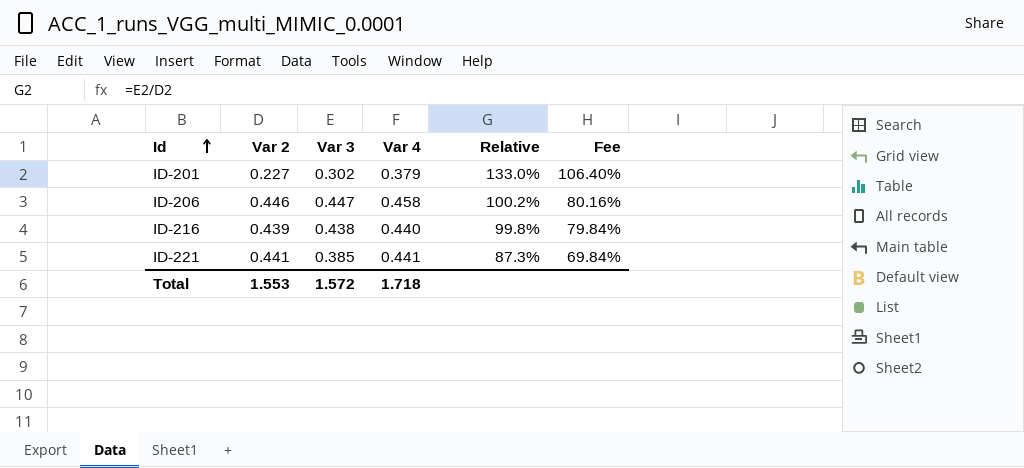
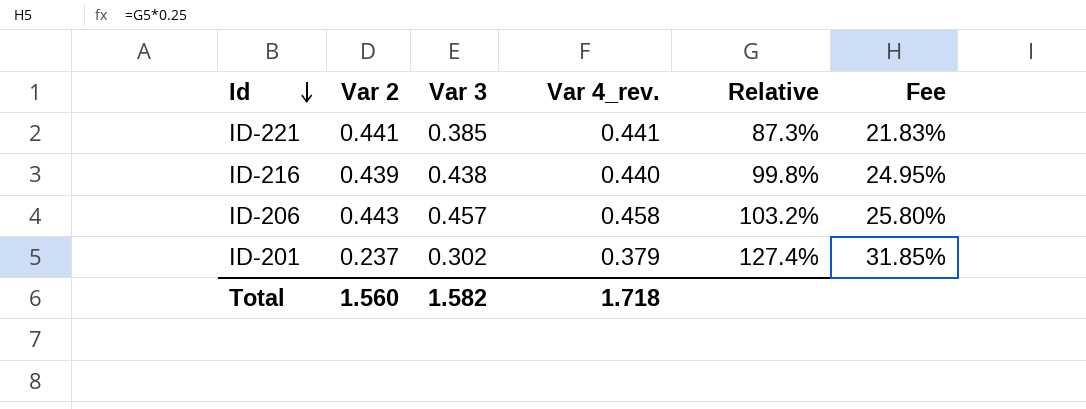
row order: Id ascending -> Id descending
column name: Var 4 -> Var 4_rev.
column Fee | formula: [Relative] * 0.8 -> [Relative] * 0.25
ID-206 | Var 2: 0.446 -> 0.443
ID-206 | Var 3: 0.447 -> 0.457
ID-206 | Relative: 100.2% -> 103.2%
ID-201 | Var 2: 0.227 -> 0.237
ID-201 | Relative: 133.0% -> 127.4%
Total | Var 2: 1.553 -> 1.560
Total | Var 3: 1.572 -> 1.582

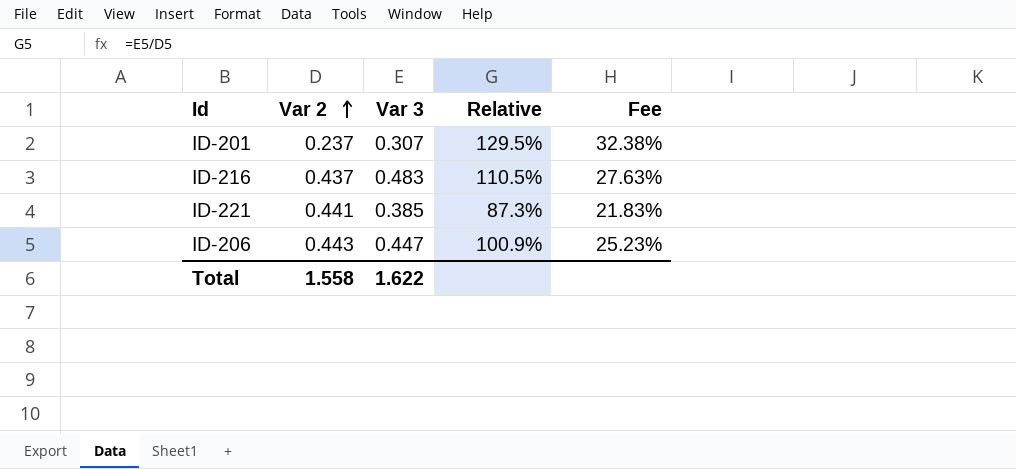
row order: Id descending -> Var 2 ascending
column Var 4_rev. | position: 4 -> none
ID-201 | Var 3: 0.302 -> 0.307
ID-201 | Relative: 127.4% -> 129.5%
ID-201 | Fee: 31.85% -> 32.38%
ID-216 | Var 2: 0.439 -> 0.437
ID-216 | Var 3: 0.438 -> 0.483
ID-216 | Relative: 99.8% -> 110.5%
ID-216 | Fee: 24.95% -> 27.63%
ID-206 | Var 3: 0.457 -> 0.447
ID-206 | Relative: 103.2% -> 100.9%
ID-206 | Fee: 25.80% -> 25.23%
Total | Var 2: 1.560 -> 1.558
Total | Var 3: 1.582 -> 1.622

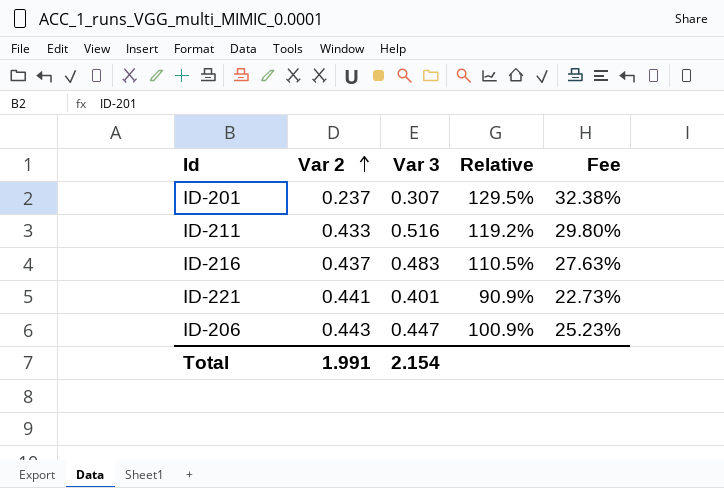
row ID-211: none -> 0.433 | 0.516 | 119.2% | 29.80%
ID-221 | Var 3: 0.385 -> 0.401
ID-221 | Relative: 87.3% -> 90.9%
ID-221 | Fee: 21.83% -> 22.73%
Total | Var 2: 1.558 -> 1.991
Total | Var 3: 1.622 -> 2.154

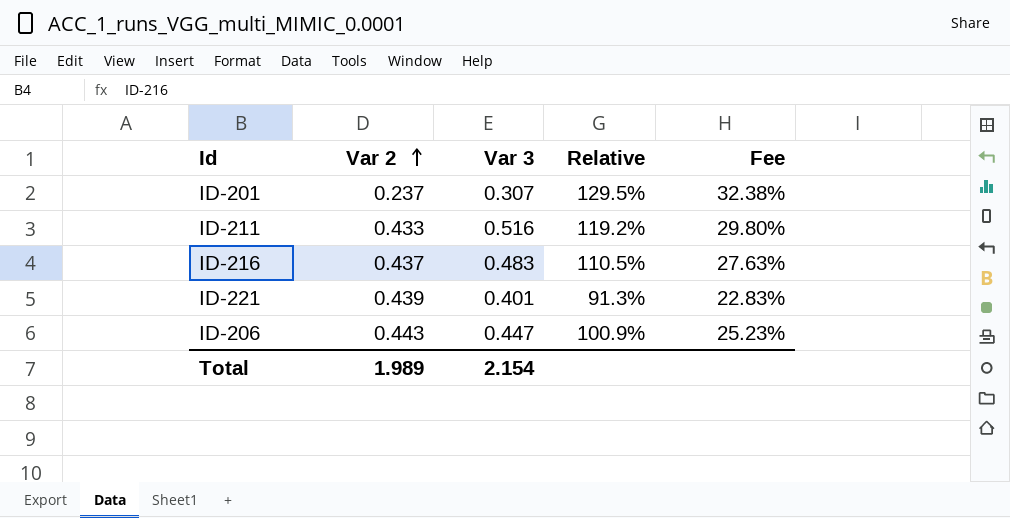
ID-221 | Var 2: 0.441 -> 0.439
ID-221 | Relative: 90.9% -> 91.3%
ID-221 | Fee: 22.73% -> 22.83%
Total | Var 2: 1.991 -> 1.989

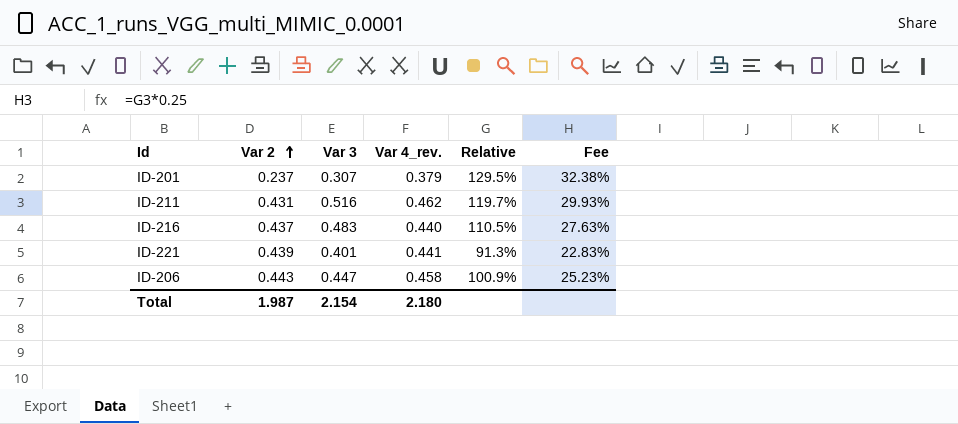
column Var 4_rev. | position: none -> 4
ID-211 | Var 2: 0.433 -> 0.431
ID-211 | Relative: 119.2% -> 119.7%
ID-211 | Fee: 29.80% -> 29.93%
Total | Var 2: 1.989 -> 1.987

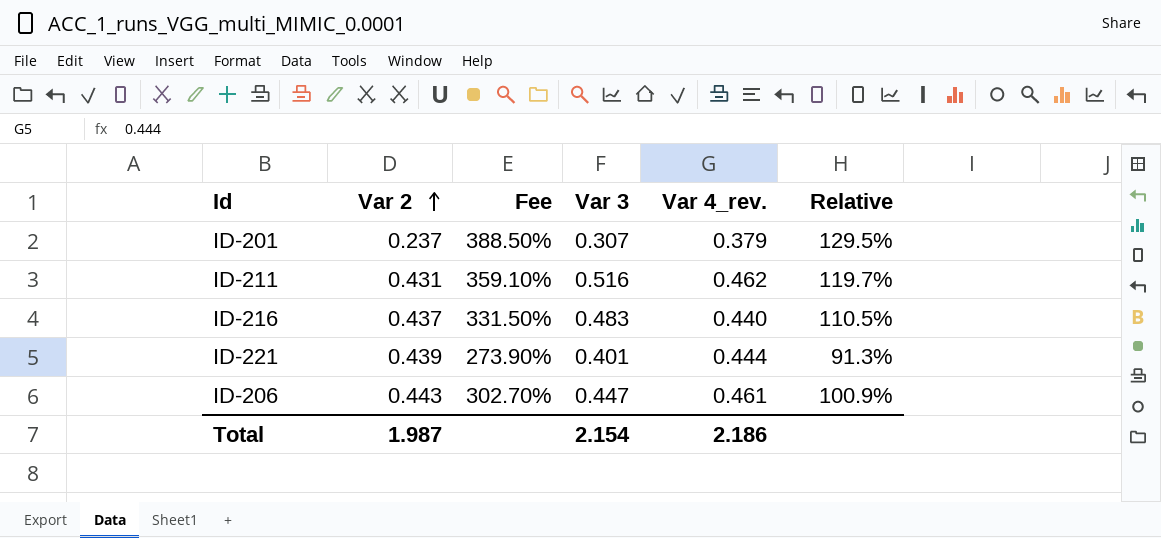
column Fee | formula: [Relative] * 0.25 -> [Relative] * 3
column Fee | position: 6 -> 3
ID-221 | Var 4_rev.: 0.441 -> 0.444
ID-206 | Var 4_rev.: 0.458 -> 0.461
Total | Var 4_rev.: 2.180 -> 2.186

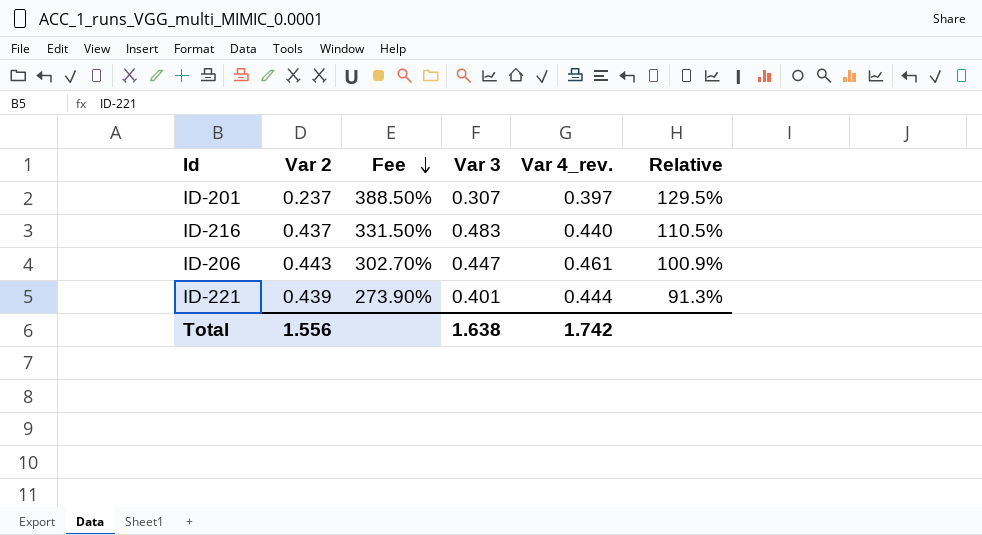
row order: Var 2 ascending -> Fee descending
row ID-211: 0.431 | 359.10% | 0.516 | 0.462 | 119.7% -> none
ID-201 | Var 4_rev.: 0.379 -> 0.397
Total | Var 2: 1.987 -> 1.556
Total | Var 3: 2.154 -> 1.638
Total | Var 4_rev.: 2.186 -> 1.742

